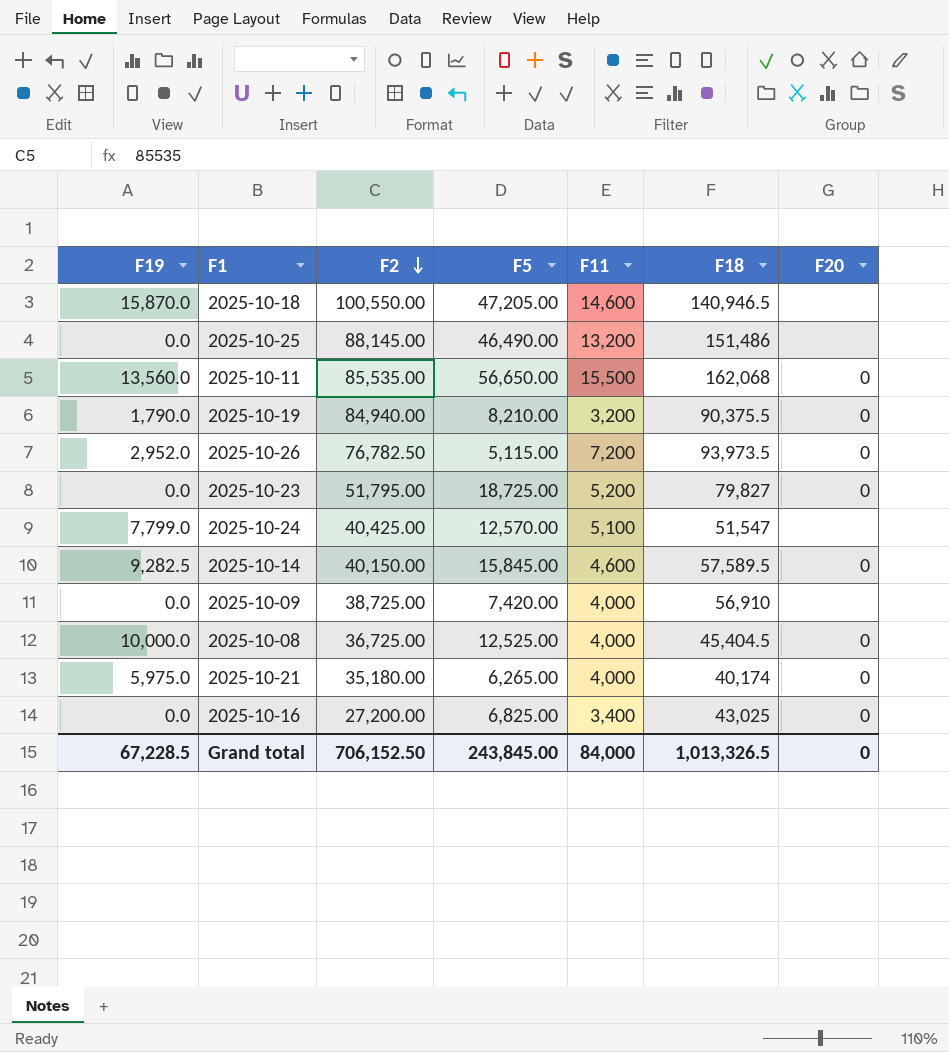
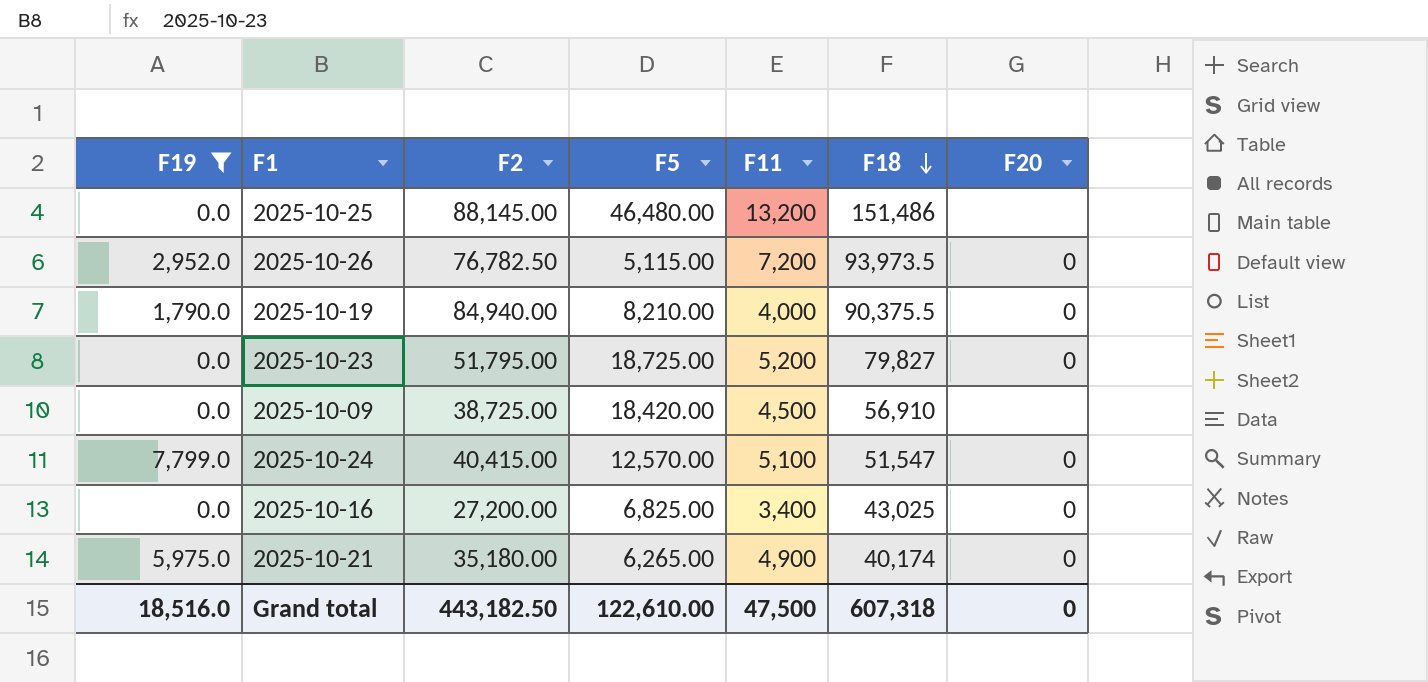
filter: none -> F19 <= 7,799.0
row order: F2 descending -> F18 descending
2025-10-25 | F5: 46,490.00 -> 46,480.00
2025-10-19 | F11: 3,200 -> 4,000
2025-10-09 | F5: 7,420.00 -> 18,420.00
2025-10-09 | F11: 4,000 -> 4,500
2025-10-24 | F2: 40,425.00 -> 40,415.00
2025-10-24 | F20: none -> 0
2025-10-21 | F11: 4,000 -> 4,900
Grand total | F19: 67,228.5 -> 18,516.0
Grand total | F2: 706,152.50 -> 443,182.50
Grand total | F5: 243,845.00 -> 122,610.00
Grand total | F11: 84,000 -> 47,500
Grand total | F18: 1,013,326.5 -> 607,318

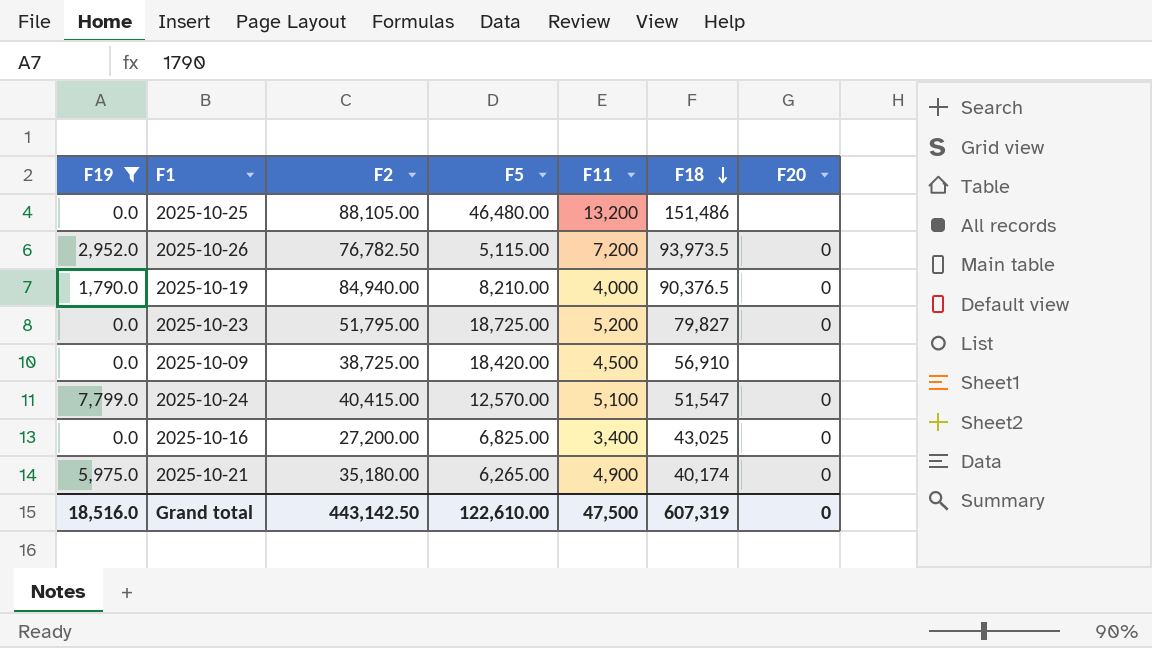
2025-10-25 | F2: 88,145.00 -> 88,105.00
2025-10-19 | F18: 90,375.5 -> 90,376.5
Grand total | F2: 443,182.50 -> 443,142.50
Grand total | F18: 607,318 -> 607,319

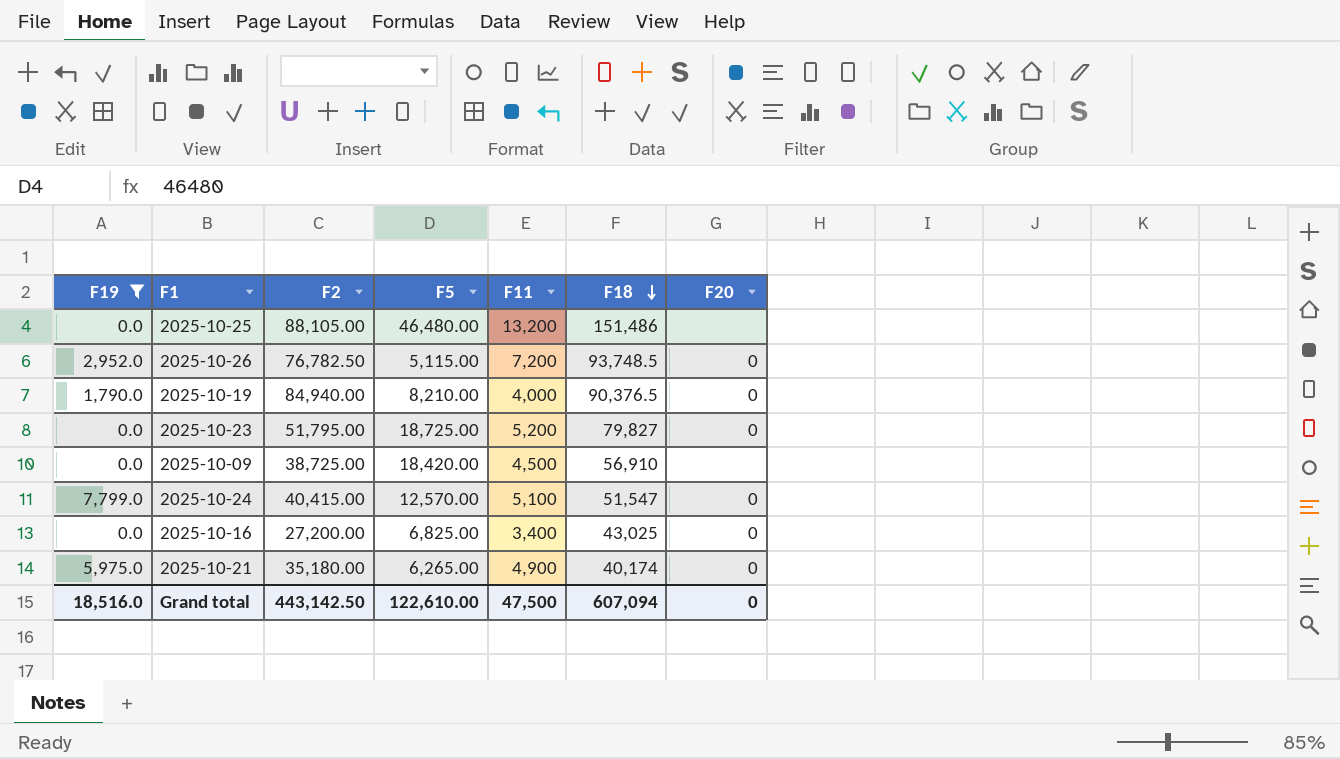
2025-10-26 | F18: 93,973.5 -> 93,748.5
Grand total | F18: 607,319 -> 607,094

